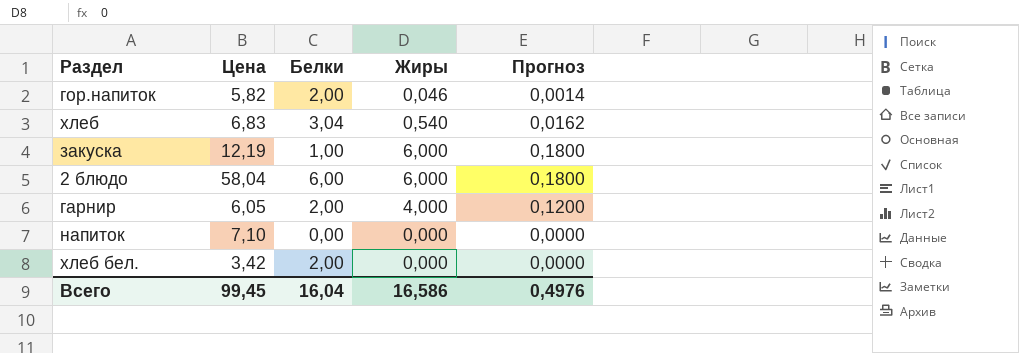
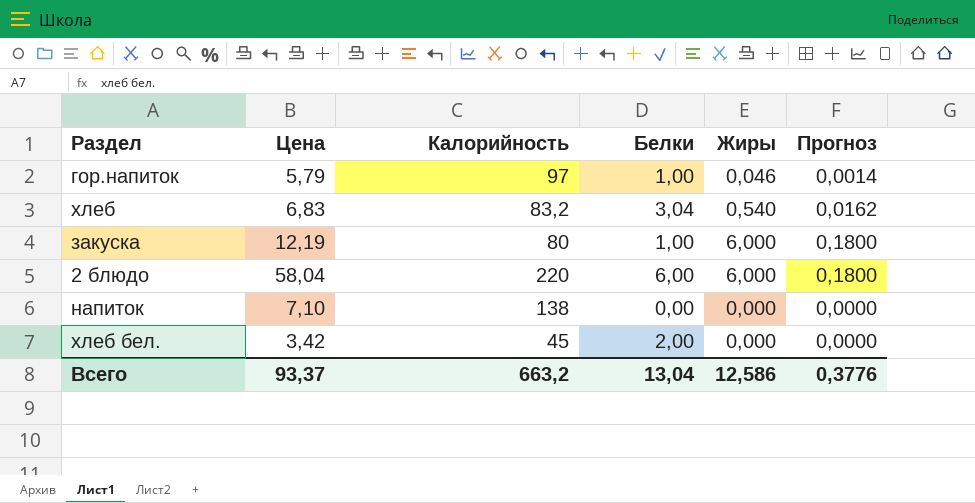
column Калорийность | position: none -> 3
row гарнир: 6,05 | 2,00 | 4,000 | 0,1200 -> none
гор.напиток | Цена: 5,82 -> 5,79
гор.напиток | Белки: 2,00 -> 1,00
Всего | Цена: 99,45 -> 93,37
Всего | Белки: 16,04 -> 13,04
Всего | Жиры: 16,586 -> 12,586
Всего | Прогноз: 0,4976 -> 0,3776

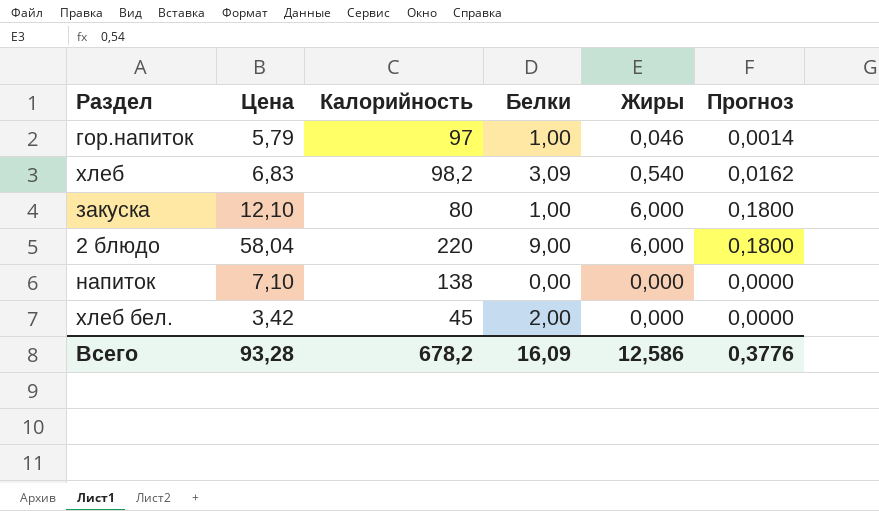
хлеб | Калорийность: 83,2 -> 98,2
хлеб | Белки: 3,04 -> 3,09
закуска | Цена: 12,19 -> 12,10
2 блюдо | Белки: 6,00 -> 9,00
Всего | Цена: 93,37 -> 93,28
Всего | Калорийность: 663,2 -> 678,2
Всего | Белки: 13,04 -> 16,09

